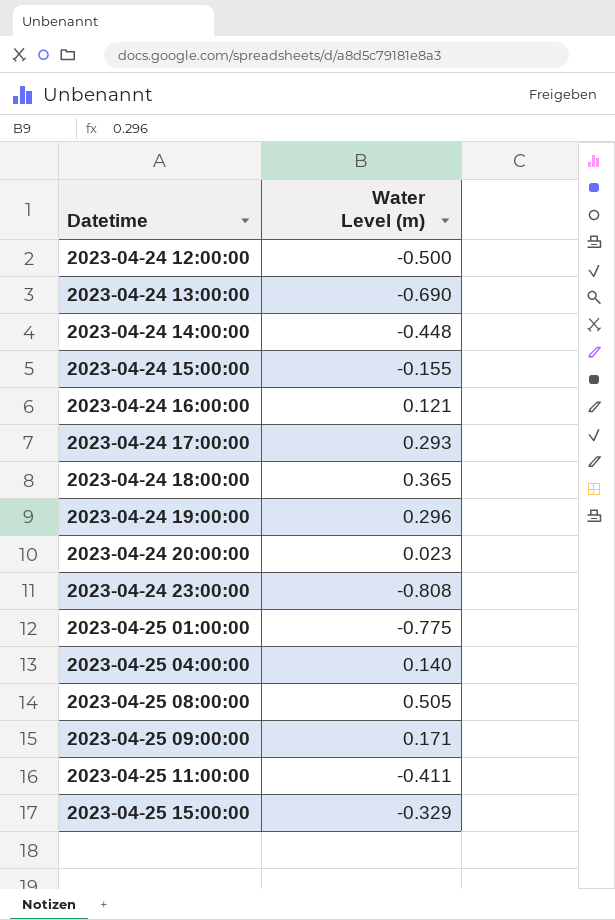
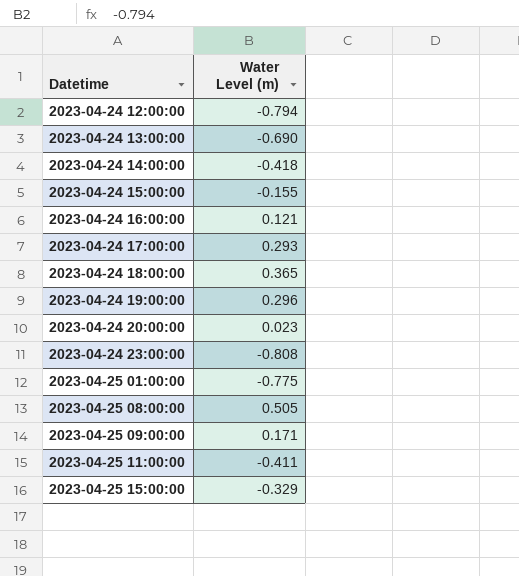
row 2023-04-25 04:00:00: 0.140 -> none
2023-04-24 12:00:00 | Water Level (m): -0.500 -> -0.794
2023-04-24 14:00:00 | Water Level (m): -0.448 -> -0.418

